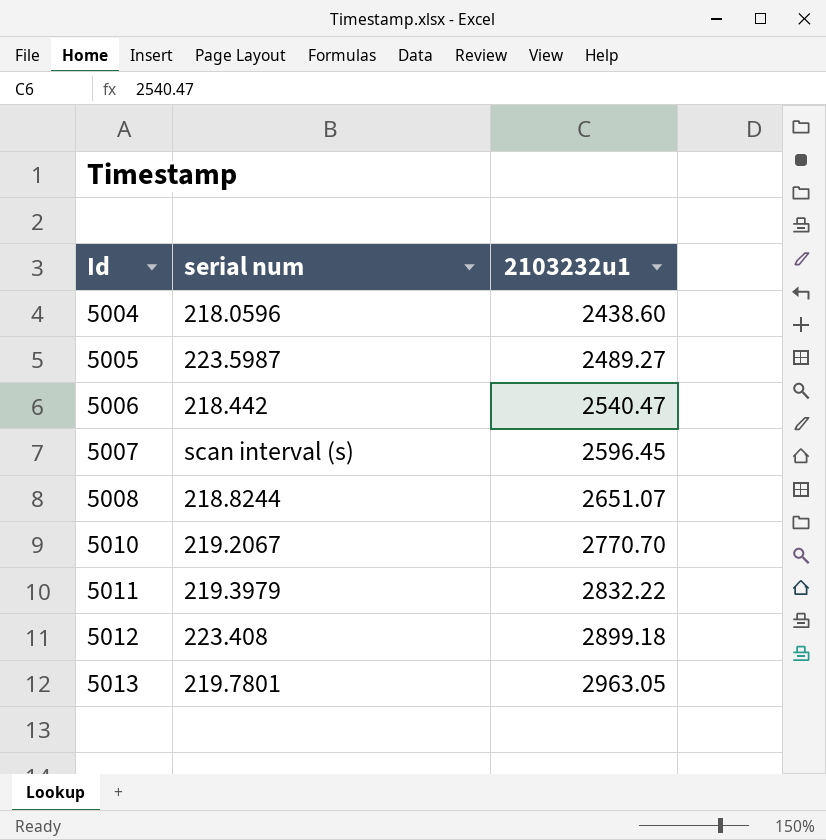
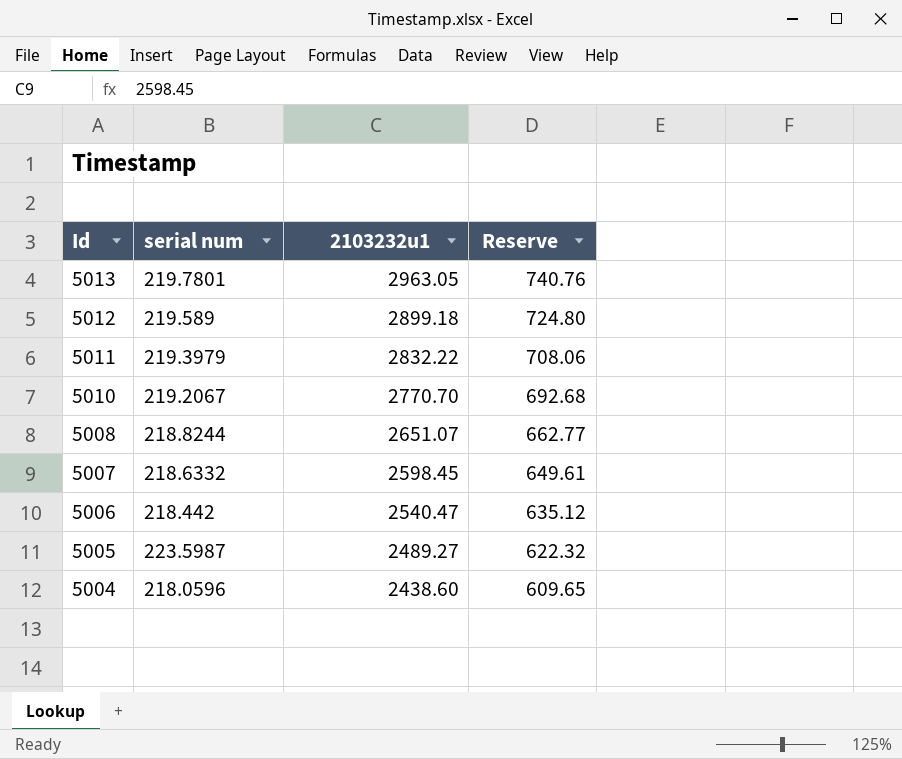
row order: Id ascending -> Id descending
column Reserve | formula: none -> [2103232u1] * 0.25
5012 | serial num: 223.408 -> 219.589
5007 | serial num: scan interval (s) -> 218.6332
5007 | 2103232u1: 2596.45 -> 2598.45

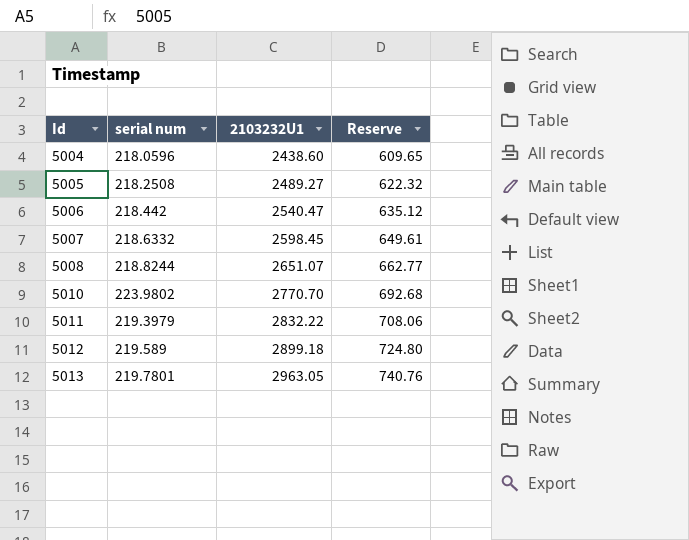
row order: Id descending -> Id ascending
column name: 2103232u1 -> 2103232U1
5005 | serial num: 223.5987 -> 218.2508
5010 | serial num: 219.2067 -> 223.9802

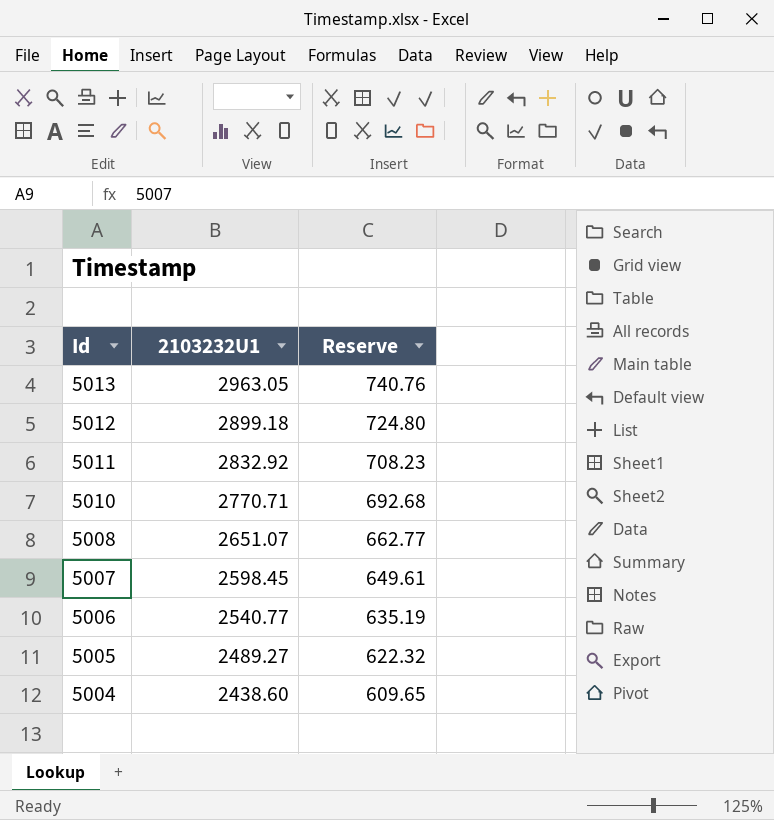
row order: Id ascending -> Id descending
column serial num | position: 2 -> none
5011 | 2103232U1: 2832.22 -> 2832.92
5011 | Reserve: 708.06 -> 708.23
5010 | 2103232U1: 2770.70 -> 2770.71
5006 | 2103232U1: 2540.47 -> 2540.77
5006 | Reserve: 635.12 -> 635.19

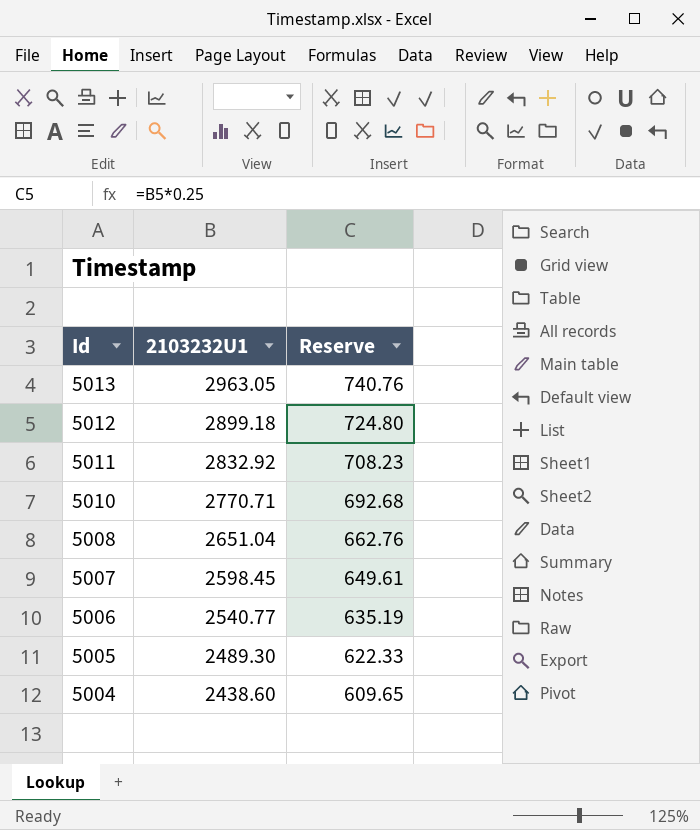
5008 | 2103232U1: 2651.07 -> 2651.04
5008 | Reserve: 662.77 -> 662.76
5005 | 2103232U1: 2489.27 -> 2489.30
5005 | Reserve: 622.32 -> 622.33

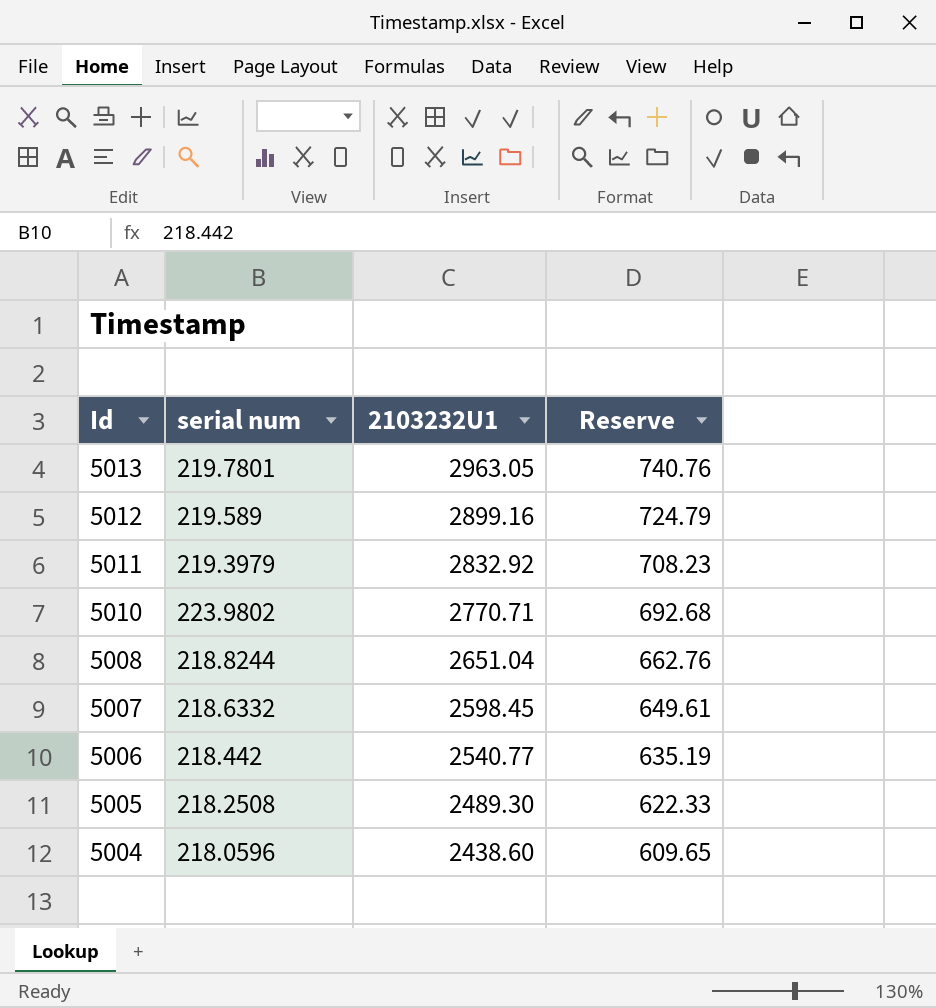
column serial num | position: none -> 2
5012 | 2103232U1: 2899.18 -> 2899.16
5012 | Reserve: 724.80 -> 724.79

